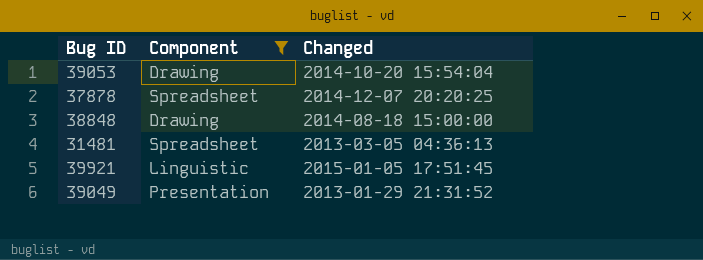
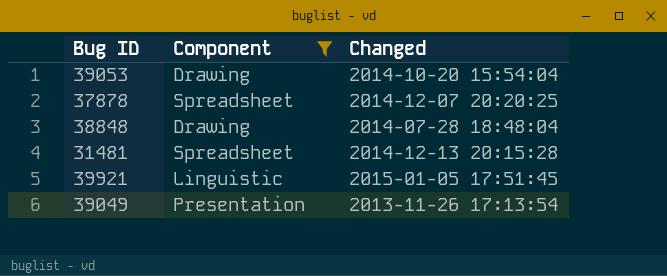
38848 | Changed: 2014-08-18 15:00:00 -> 2014-07-28 18:48:04
31481 | Changed: 2013-03-05 04:36:13 -> 2014-12-13 20:15:28
39049 | Changed: 2013-01-29 21:31:52 -> 2013-11-26 17:13:54

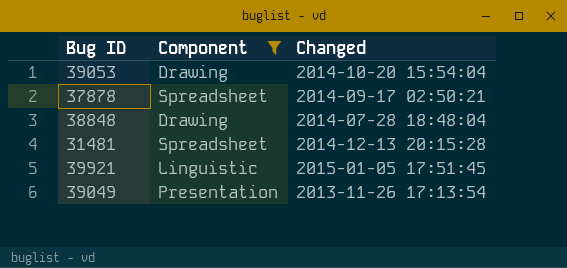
37878 | Changed: 2014-12-07 20:20:25 -> 2014-09-17 02:50:21

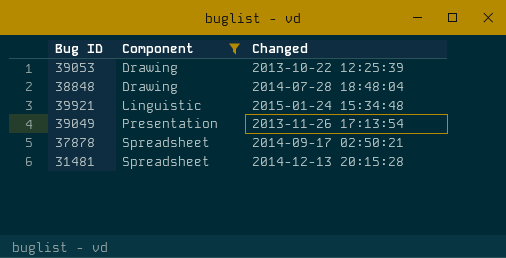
row order: none -> Component ascending
39053 | Changed: 2014-10-20 15:54:04 -> 2013-10-22 12:25:39
39921 | Changed: 2015-01-05 17:51:45 -> 2015-01-24 15:34:48

